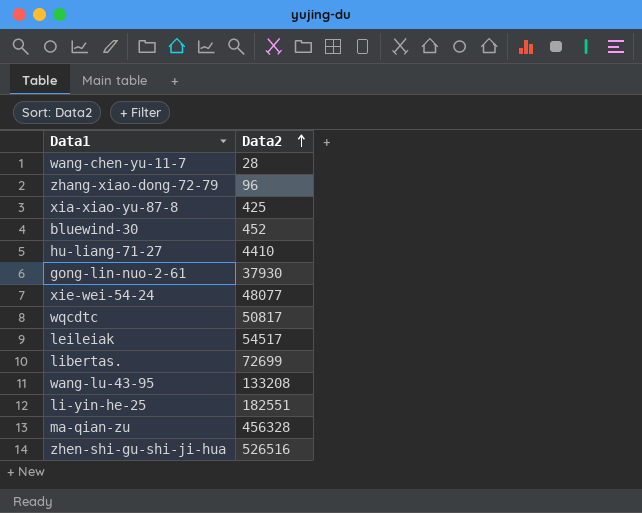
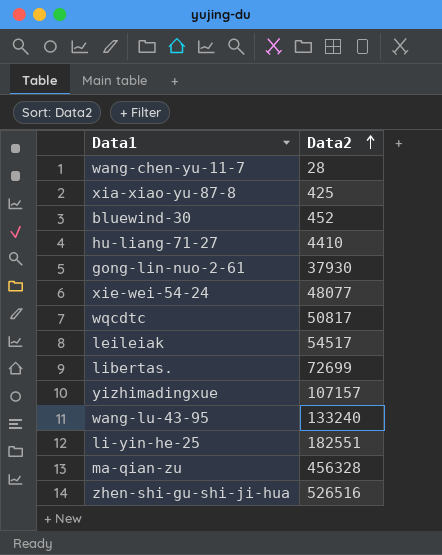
row zhang-xiao-dong-72-79: 96 -> none
row yizhimadingxue: none -> 107157
wang-lu-43-95 | Data2: 133208 -> 133240

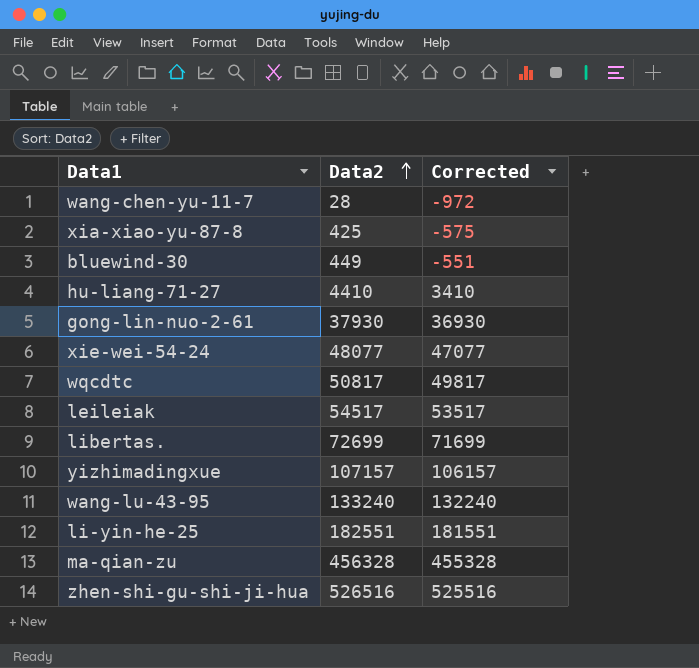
column Corrected | formula: none -> [Data2] - 1000
bluewind-30 | Data2: 452 -> 449

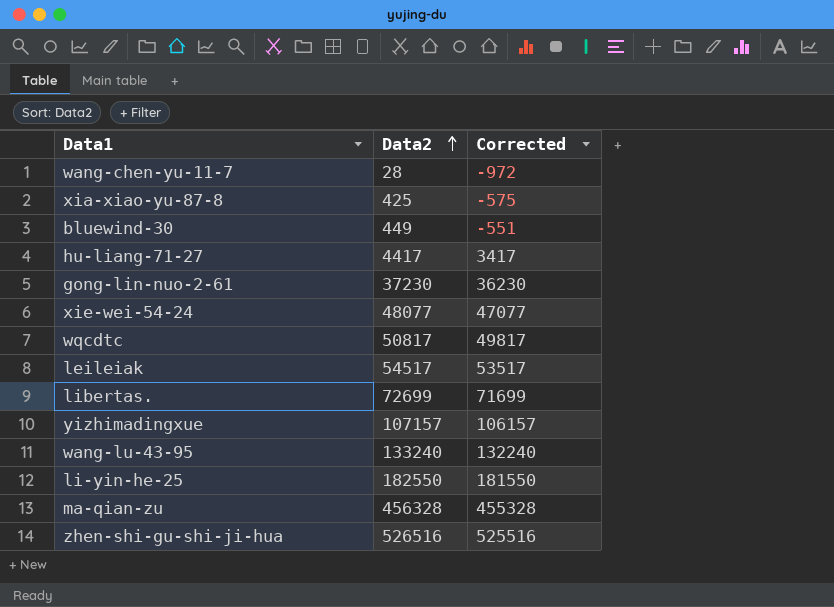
hu-liang-71-27 | Data2: 4410 -> 4417
hu-liang-71-27 | Corrected: 3410 -> 3417
gong-lin-nuo-2-61 | Data2: 37930 -> 37230
gong-lin-nuo-2-61 | Corrected: 36930 -> 36230
li-yin-he-25 | Data2: 182551 -> 182550
li-yin-he-25 | Corrected: 181551 -> 181550

